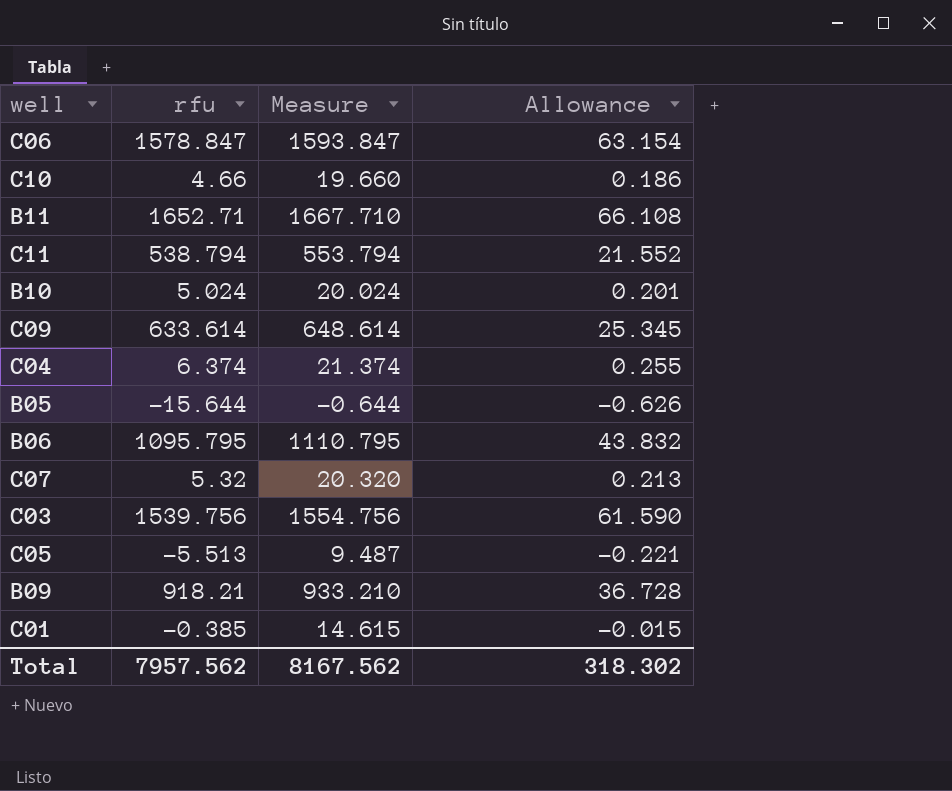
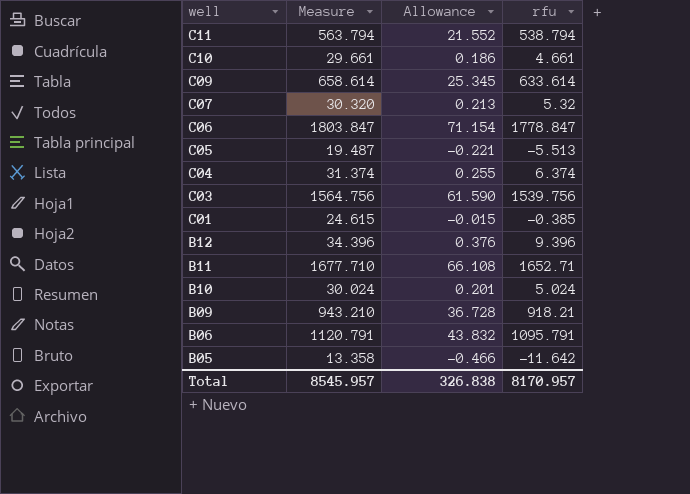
row order: none -> well descending
column Measure | formula: [rfu] + 15 -> [rfu] + 25
column rfu | position: 2 -> 4
C10 | rfu: 4.66 -> 4.661
C06 | Allowance: 63.154 -> 71.154
C06 | rfu: 1578.847 -> 1778.847
row B12: none -> 34.396 | 0.376 | 9.396
B06 | rfu: 1095.795 -> 1095.791
B05 | Allowance: -0.626 -> -0.466
B05 | rfu: -15.644 -> -11.642
Total | Measure: 8167.562 -> 8545.957
Total | Allowance: 318.302 -> 326.838
Total | rfu: 7957.562 -> 8170.957

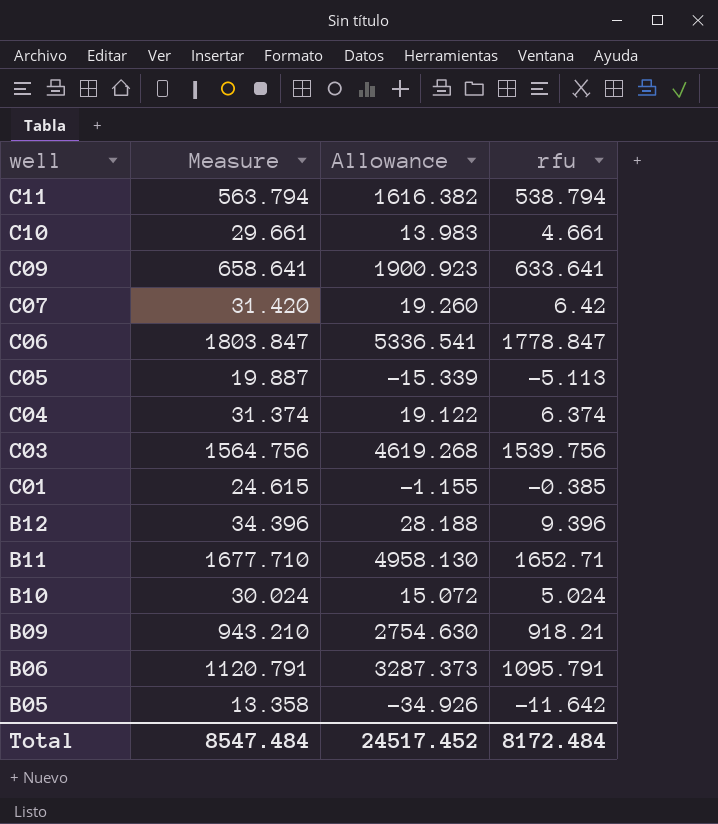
column Allowance | formula: [rfu] * 0.04 -> [rfu] * 3
C09 | Measure: 658.614 -> 658.641
C09 | rfu: 633.614 -> 633.641
C07 | Measure: 30.320 -> 31.420
C07 | rfu: 5.32 -> 6.42
C05 | Measure: 19.487 -> 19.887
C05 | rfu: -5.513 -> -5.113
Total | Measure: 8545.957 -> 8547.484
Total | Allowance: 326.838 -> 24517.452
Total | rfu: 8170.957 -> 8172.484

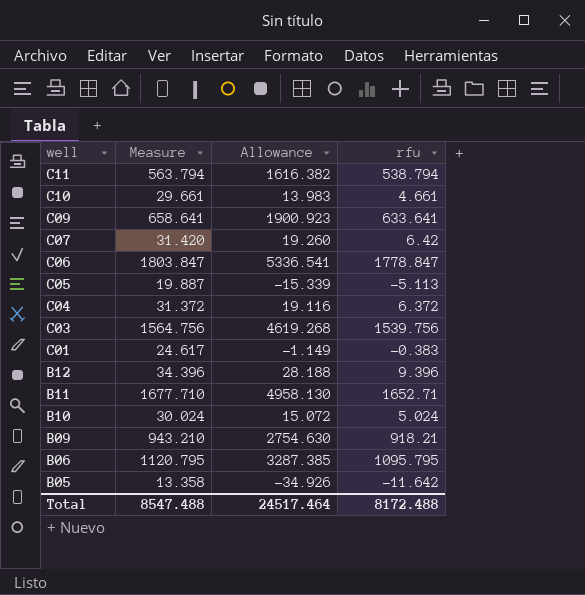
C04 | Measure: 31.374 -> 31.372
C04 | Allowance: 19.122 -> 19.116
C04 | rfu: 6.374 -> 6.372
C01 | Measure: 24.615 -> 24.617
C01 | Allowance: -1.155 -> -1.149
C01 | rfu: -0.385 -> -0.383
B06 | Measure: 1120.791 -> 1120.795
B06 | Allowance: 3287.373 -> 3287.385
B06 | rfu: 1095.791 -> 1095.795
Total | Measure: 8547.484 -> 8547.488
Total | Allowance: 24517.452 -> 24517.464
Total | rfu: 8172.484 -> 8172.488

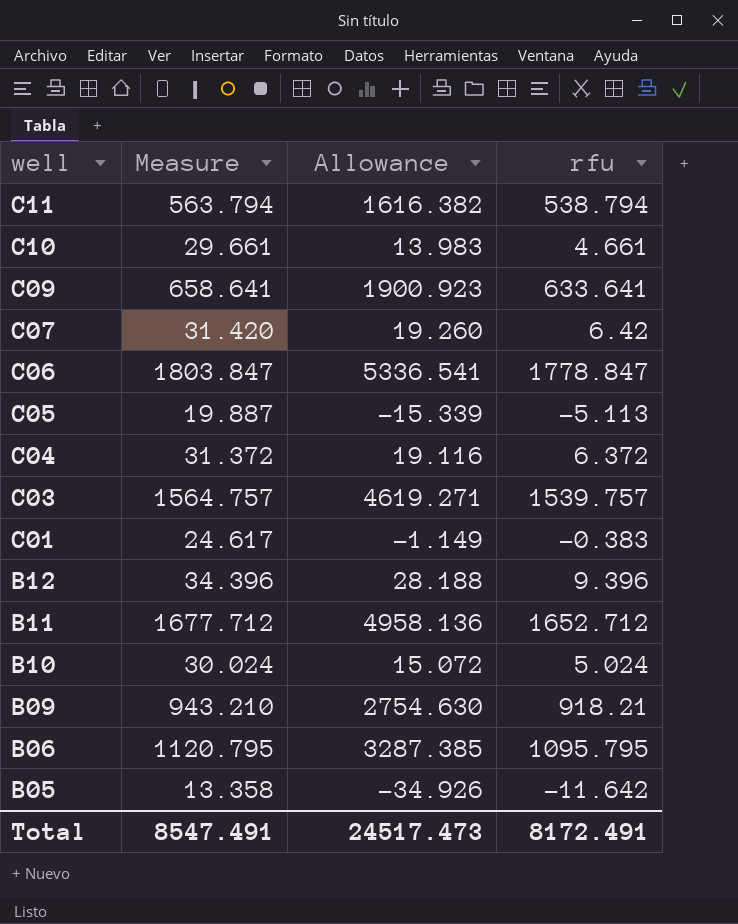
C03 | Measure: 1564.756 -> 1564.757
C03 | Allowance: 4619.268 -> 4619.271
C03 | rfu: 1539.756 -> 1539.757
B11 | Measure: 1677.710 -> 1677.712
B11 | Allowance: 4958.130 -> 4958.136
B11 | rfu: 1652.71 -> 1652.712
Total | Measure: 8547.488 -> 8547.491
Total | Allowance: 24517.464 -> 24517.473
Total | rfu: 8172.488 -> 8172.491

